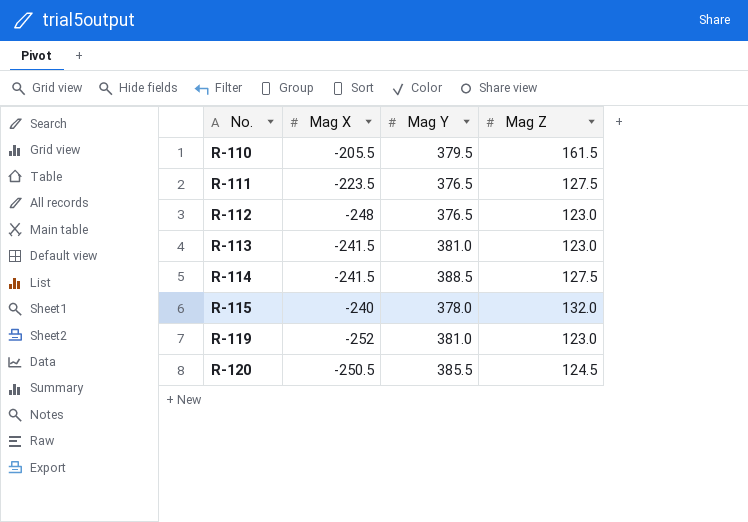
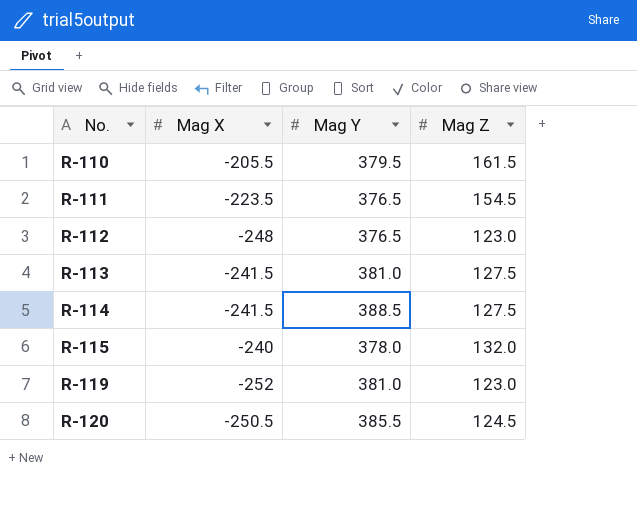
R-111 | Mag Z: 127.5 -> 154.5
R-113 | Mag Z: 123.0 -> 127.5

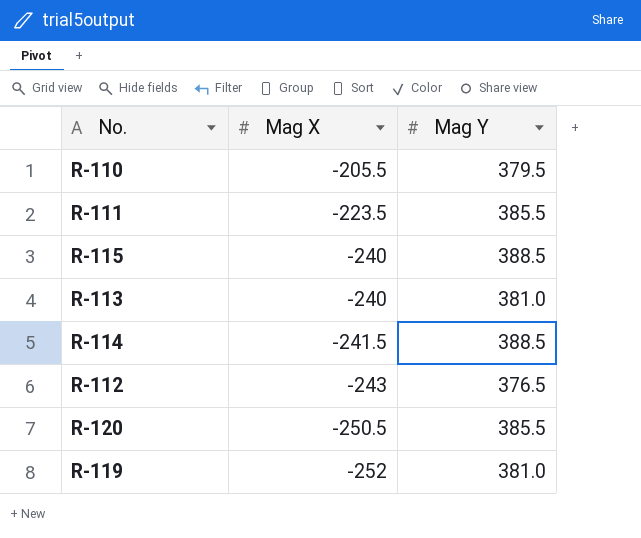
row order: No. ascending -> Mag X descending
column Mag Z | position: 4 -> none
R-111 | Mag Y: 376.5 -> 385.5
R-115 | Mag Y: 378.0 -> 388.5
R-113 | Mag X: -241.5 -> -240
R-112 | Mag X: -248 -> -243

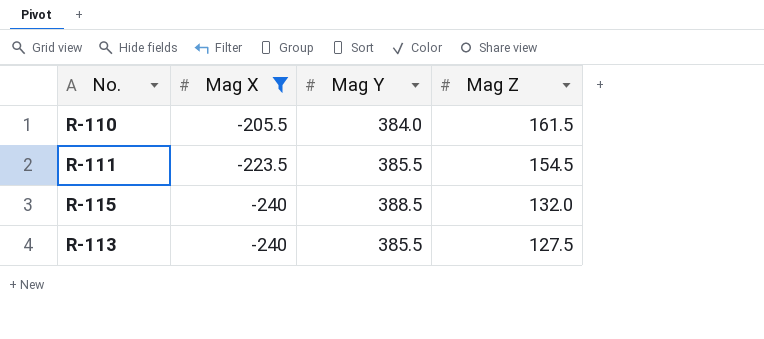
filter: none -> Mag X >= -240
column Mag Z | position: none -> 4
R-110 | Mag Y: 379.5 -> 384.0
R-113 | Mag Y: 381.0 -> 385.5

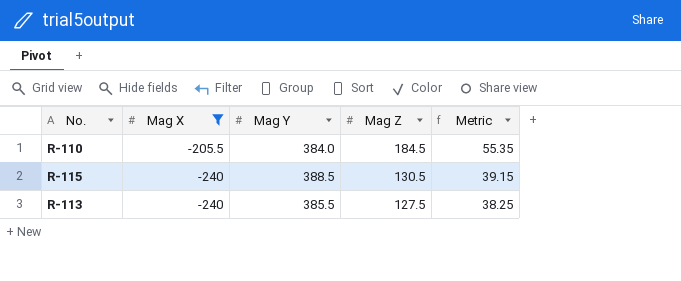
column Metric | formula: none -> [Mag Z] * 0.3
row R-111: -223.5 | 385.5 | 154.5 -> none
R-110 | Mag Z: 161.5 -> 184.5
R-115 | Mag Z: 132.0 -> 130.5

